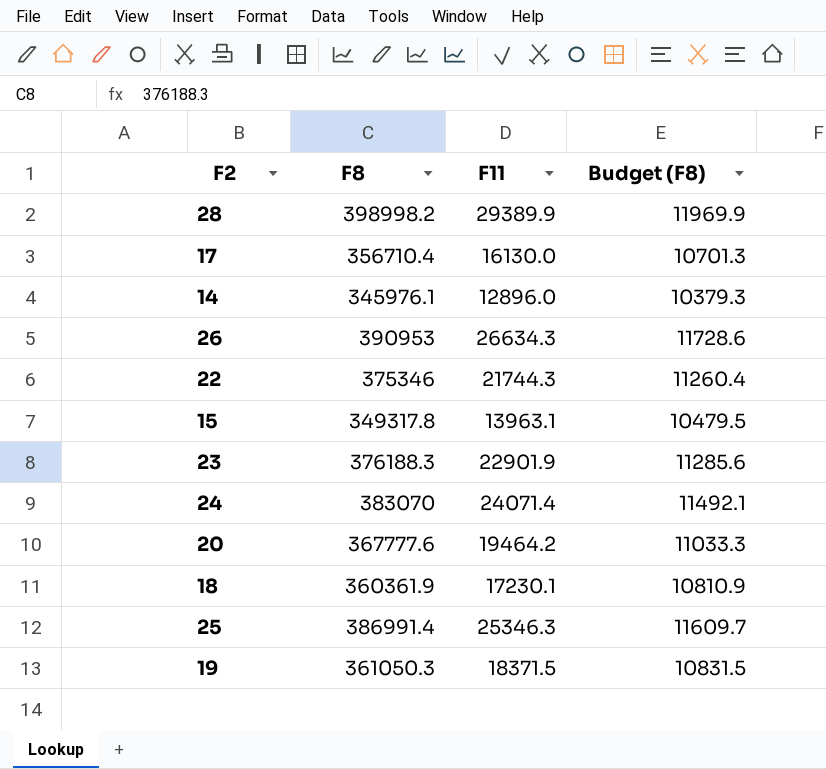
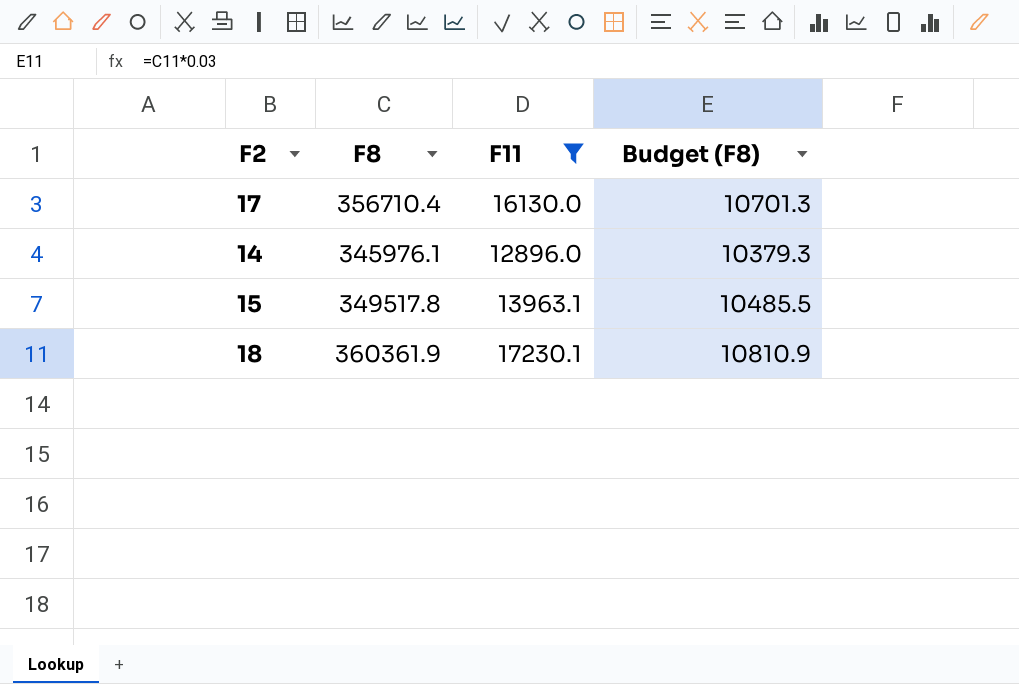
filter: none -> F11 <= 17230.1
15 | F8: 349317.8 -> 349517.8
15 | Budget (F8): 10479.5 -> 10485.5

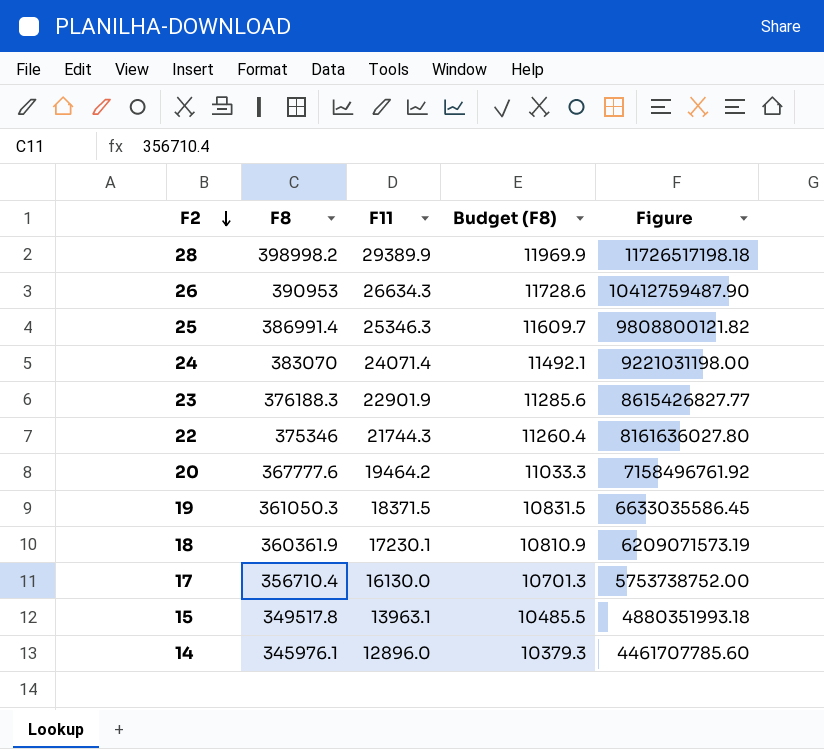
filter: F11 <= 17230.1 -> none
row order: none -> F2 descending
column Figure | formula: none -> [F8] * [F11]

